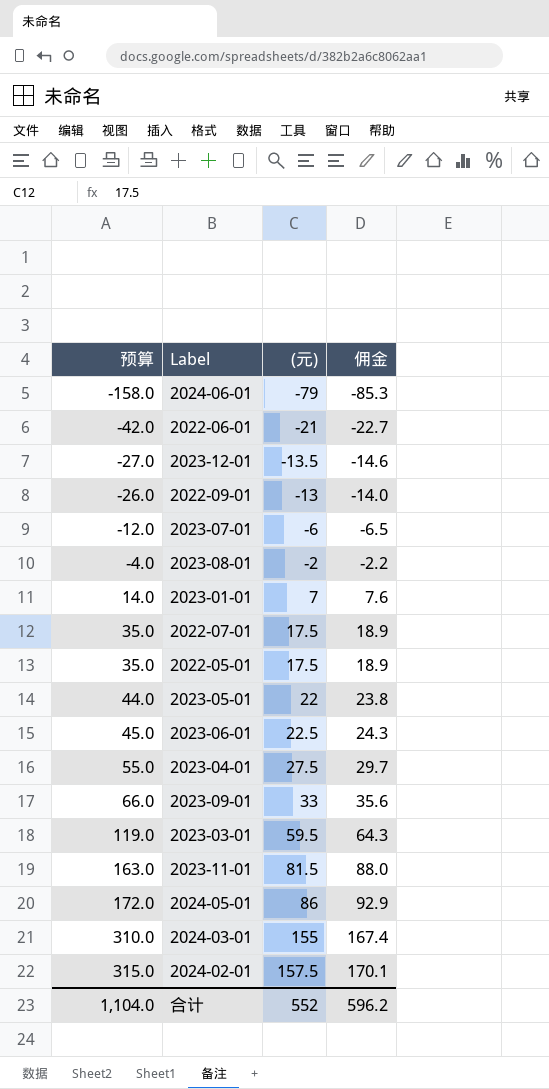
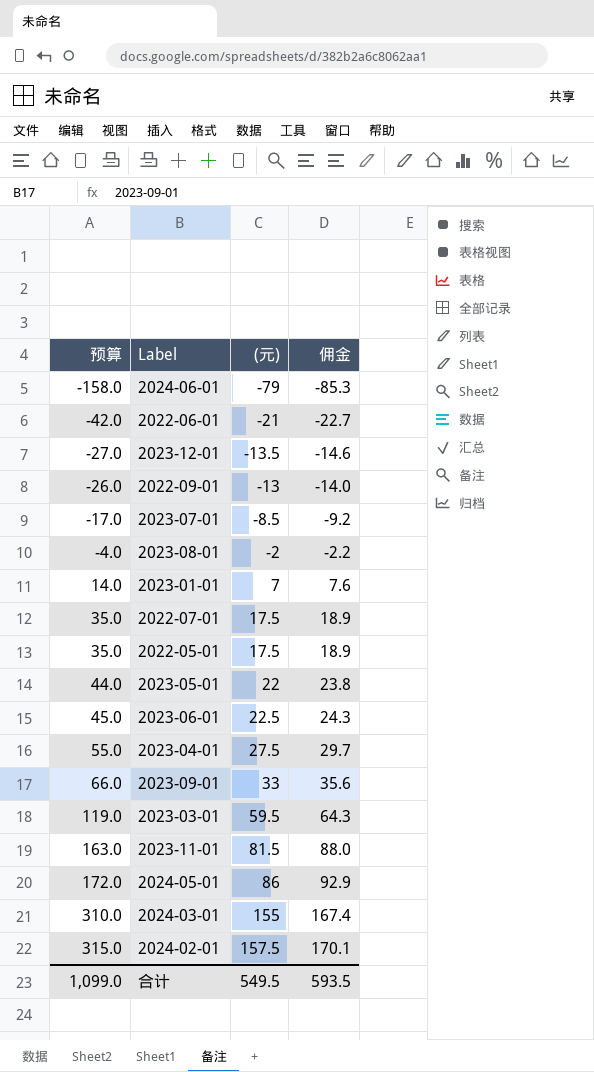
2023-07-01 | 预算: -12.0 -> -17.0
2023-07-01 | (元): -6 -> -8.5
2023-07-01 | 佣金: -6.5 -> -9.2
合计 | 预算: 1,104.0 -> 1,099.0
合计 | (元): 552 -> 549.5
合计 | 佣金: 596.2 -> 593.5

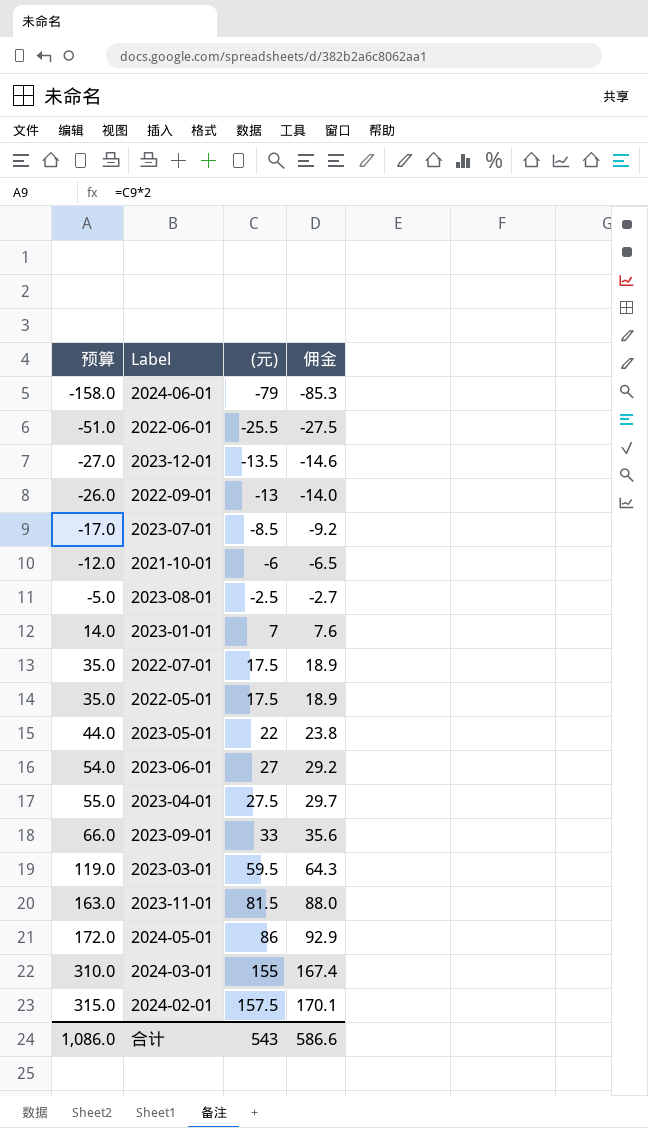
2022-06-01 | 预算: -42.0 -> -51.0
2022-06-01 | (元): -21 -> -25.5
2022-06-01 | 佣金: -22.7 -> -27.5
row 2021-10-01: none -> -12.0 | -6 | -6.5
2023-08-01 | 预算: -4.0 -> -5.0
2023-08-01 | (元): -2 -> -2.5
2023-08-01 | 佣金: -2.2 -> -2.7
2023-06-01 | 预算: 45.0 -> 54.0
2023-06-01 | (元): 22.5 -> 27
2023-06-01 | 佣金: 24.3 -> 29.2
合计 | 预算: 1,099.0 -> 1,086.0
合计 | (元): 549.5 -> 543
合计 | 佣金: 593.5 -> 586.6

